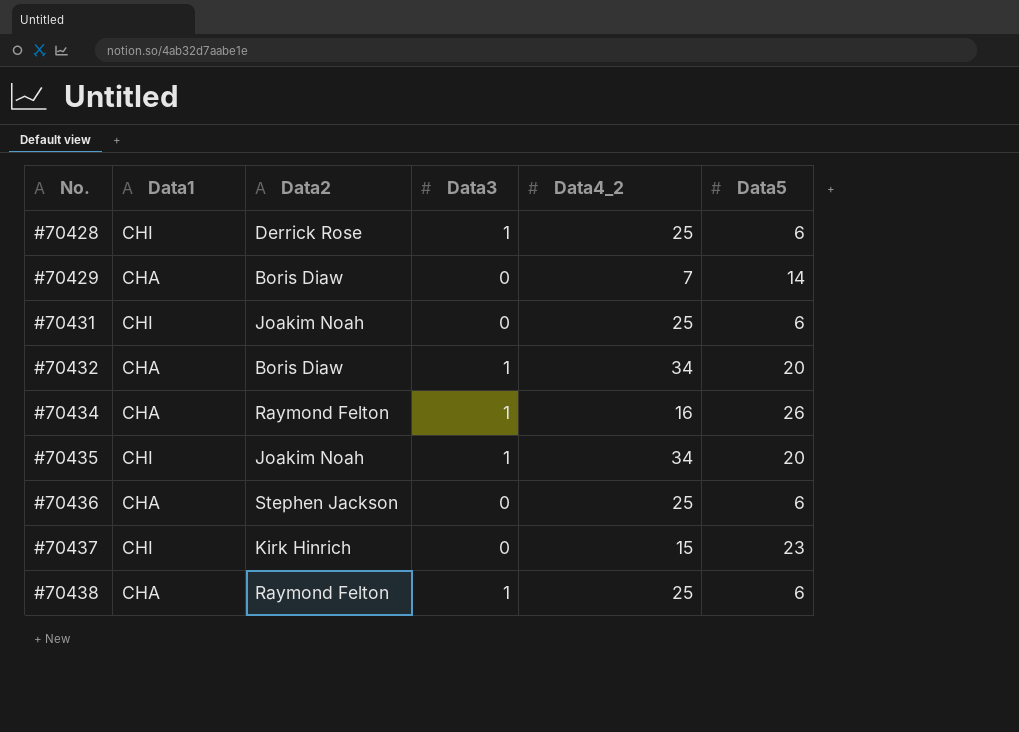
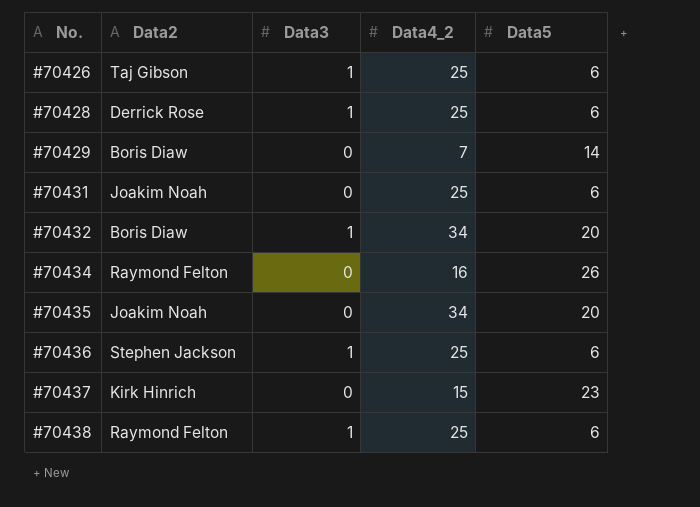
column Data1 | position: 2 -> none
row #70426: none -> Taj Gibson | 1 | 25 | 6
#70434 | Data3: 1 -> 0
#70435 | Data3: 1 -> 0
#70436 | Data3: 0 -> 1

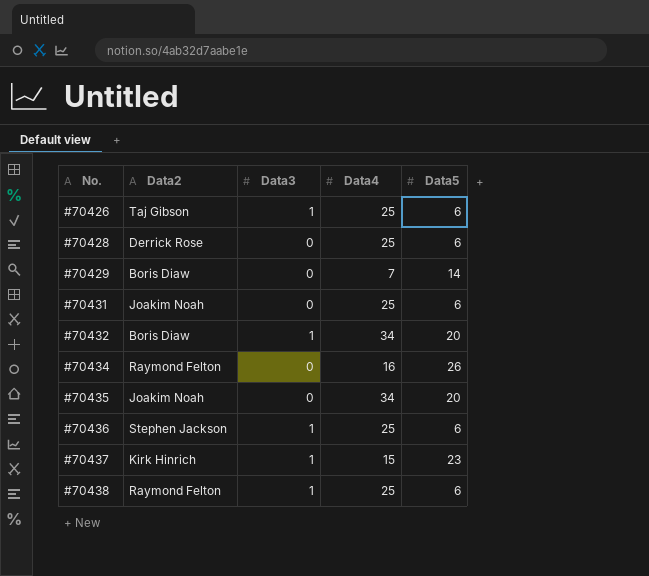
column name: Data4_2 -> Data4
#70428 | Data3: 1 -> 0
#70437 | Data3: 0 -> 1

